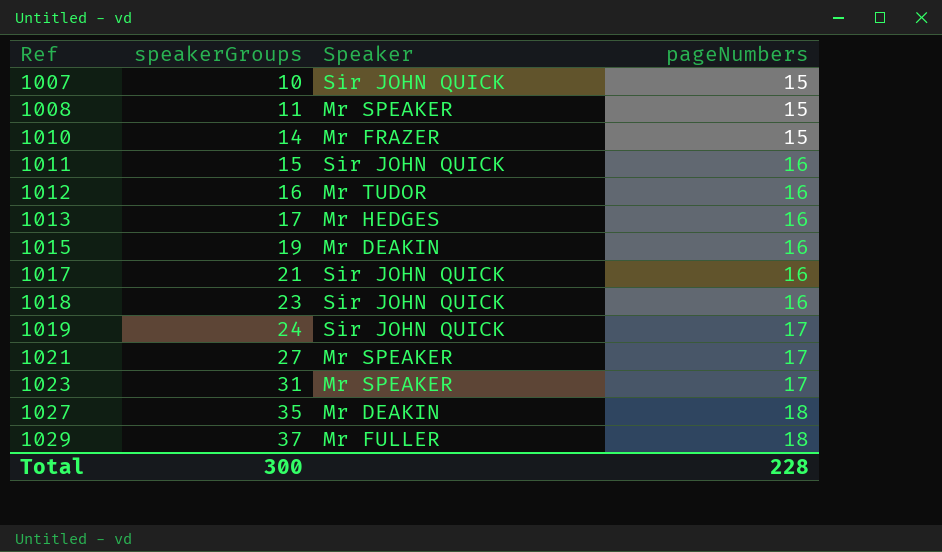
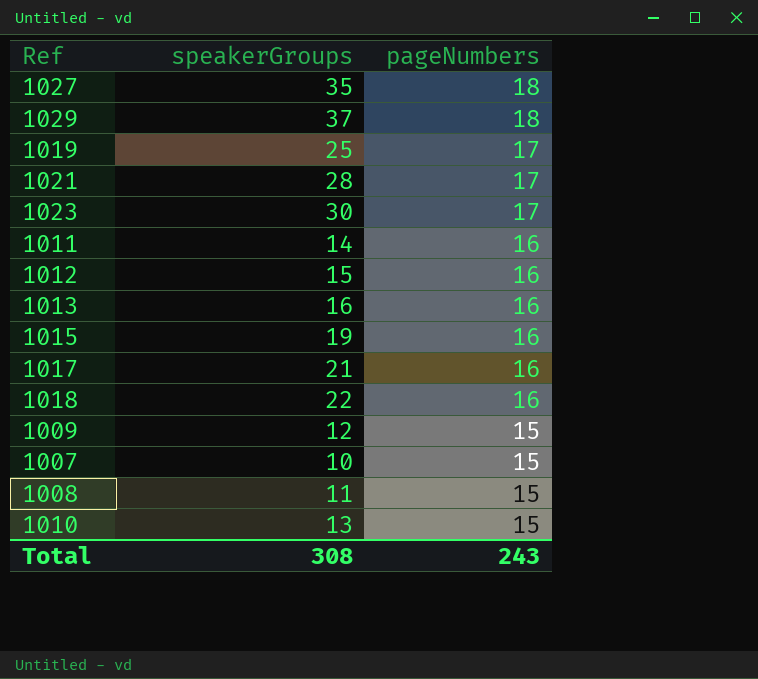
row order: Ref ascending -> pageNumbers descending
column Speaker | position: 3 -> none
1019 | speakerGroups: 24 -> 25
1021 | speakerGroups: 27 -> 28
1023 | speakerGroups: 31 -> 30
1011 | speakerGroups: 15 -> 14
1012 | speakerGroups: 16 -> 15
1013 | speakerGroups: 17 -> 16
1018 | speakerGroups: 23 -> 22
row 1009: none -> 12 | 15
1010 | speakerGroups: 14 -> 13
Total | speakerGroups: 300 -> 308
Total | pageNumbers: 228 -> 243

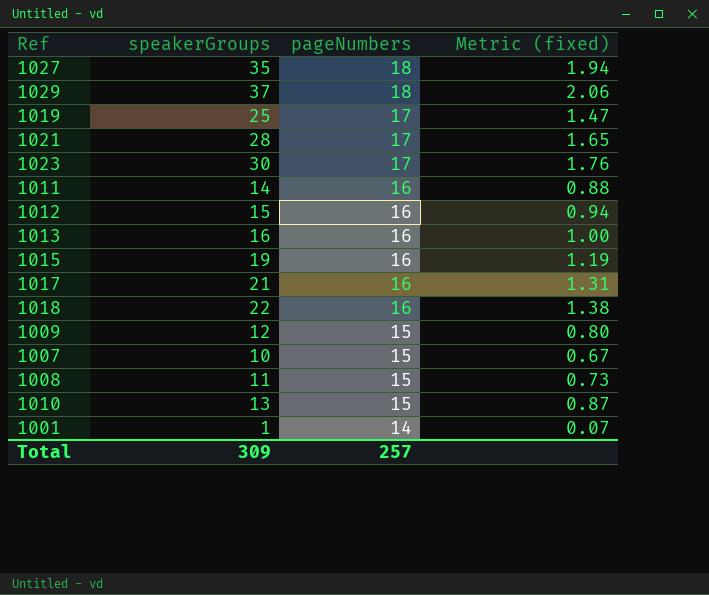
column Metric (fixed) | formula: none -> [speakerGroups] / [pageNumbers]
row 1001: none -> 1 | 14 | 0.07
Total | speakerGroups: 308 -> 309
Total | pageNumbers: 243 -> 257

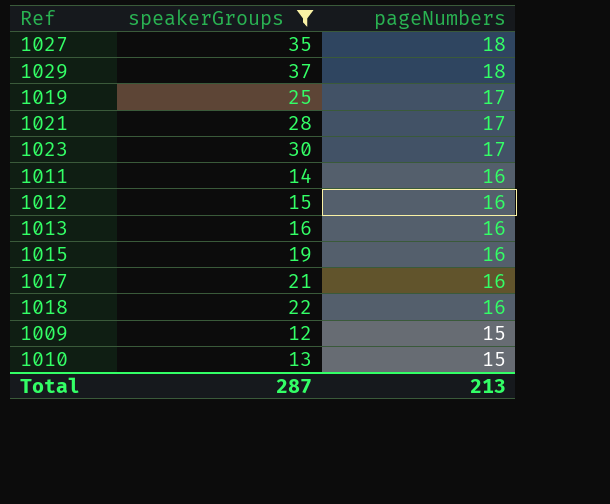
filter: none -> speakerGroups >= 12
column Metric (fixed) | formula: [speakerGroups] / [pageNumbers] -> none
Total | speakerGroups: 309 -> 287
Total | pageNumbers: 257 -> 213

